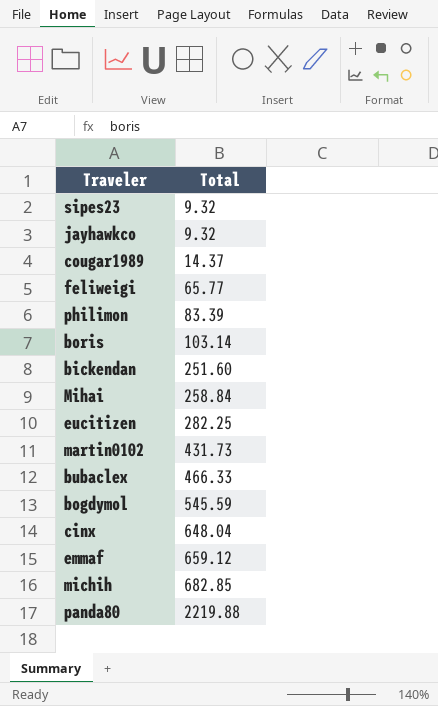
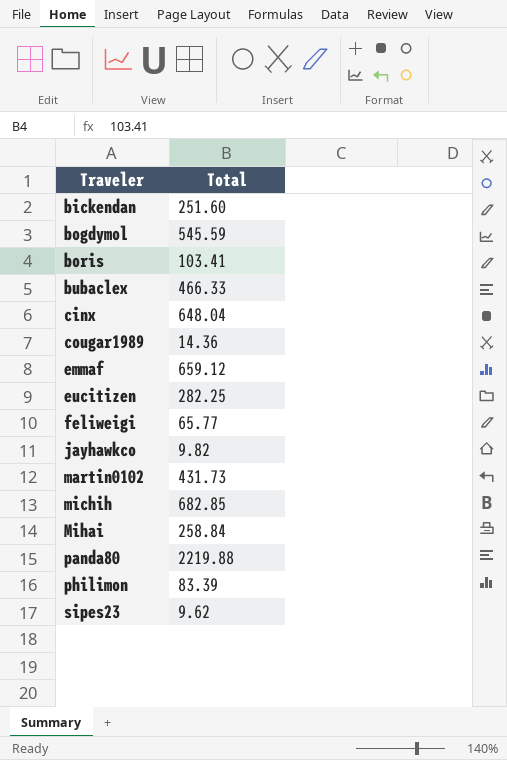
row order: Total ascending -> Traveler ascending
boris | Total: 103.14 -> 103.41
cougar1989 | Total: 14.37 -> 14.36
jayhawkco | Total: 9.32 -> 9.82
sipes23 | Total: 9.32 -> 9.62

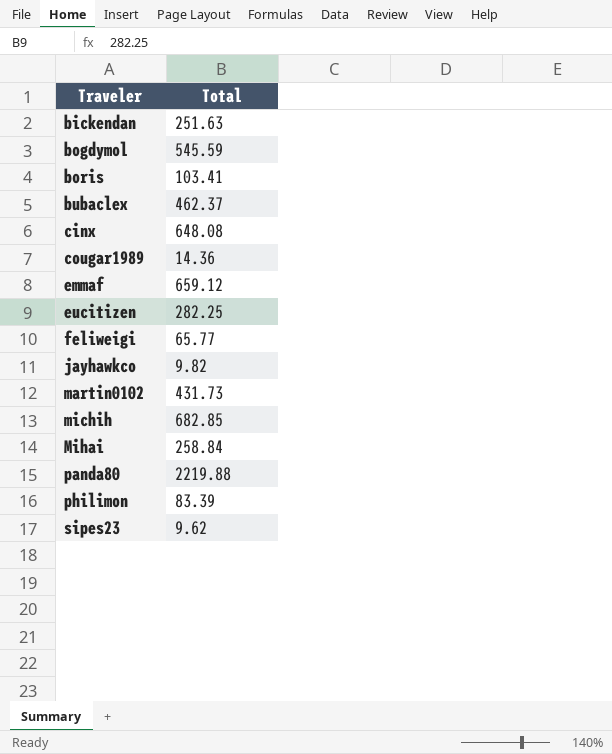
bickendan | Total: 251.60 -> 251.63
bubaclex | Total: 466.33 -> 462.37
cinx | Total: 648.04 -> 648.08

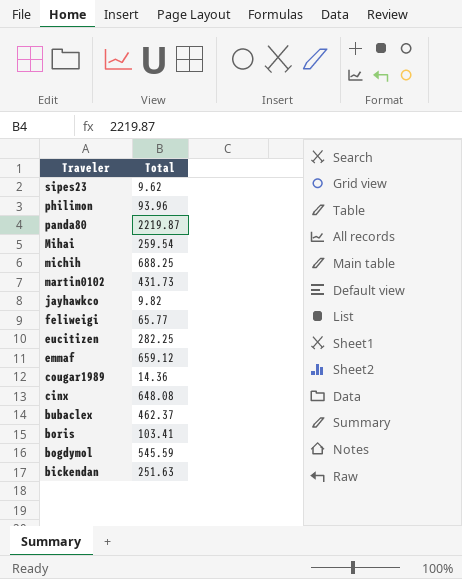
row order: Traveler ascending -> Traveler descending
philimon | Total: 83.39 -> 93.96
panda80 | Total: 2219.88 -> 2219.87
Mihai | Total: 258.84 -> 259.54
michih | Total: 682.85 -> 688.25

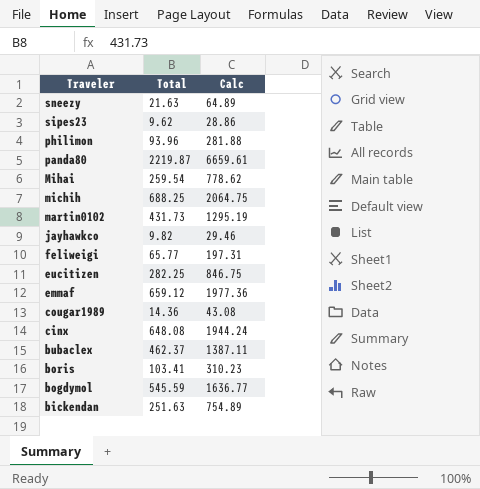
column Calc | formula: none -> [Total] * 3
row sneezy: none -> 21.63 | 64.89

